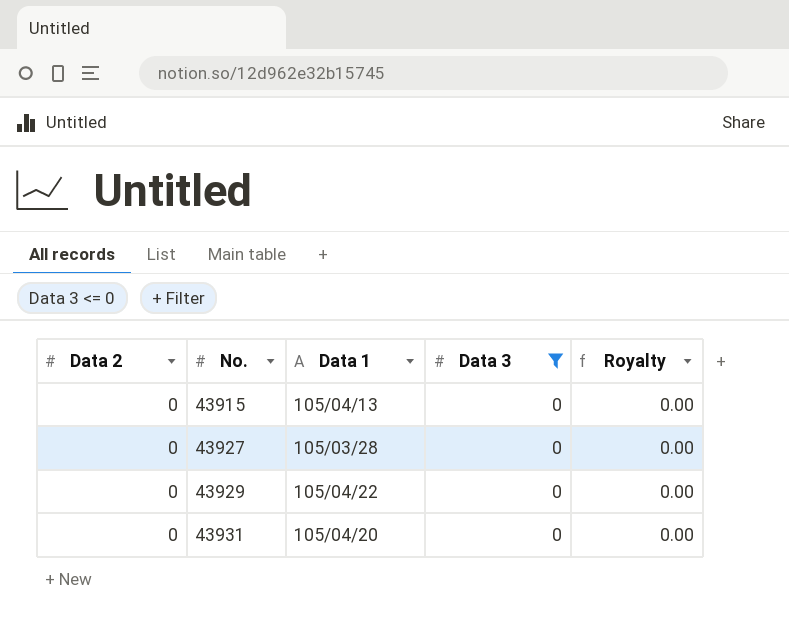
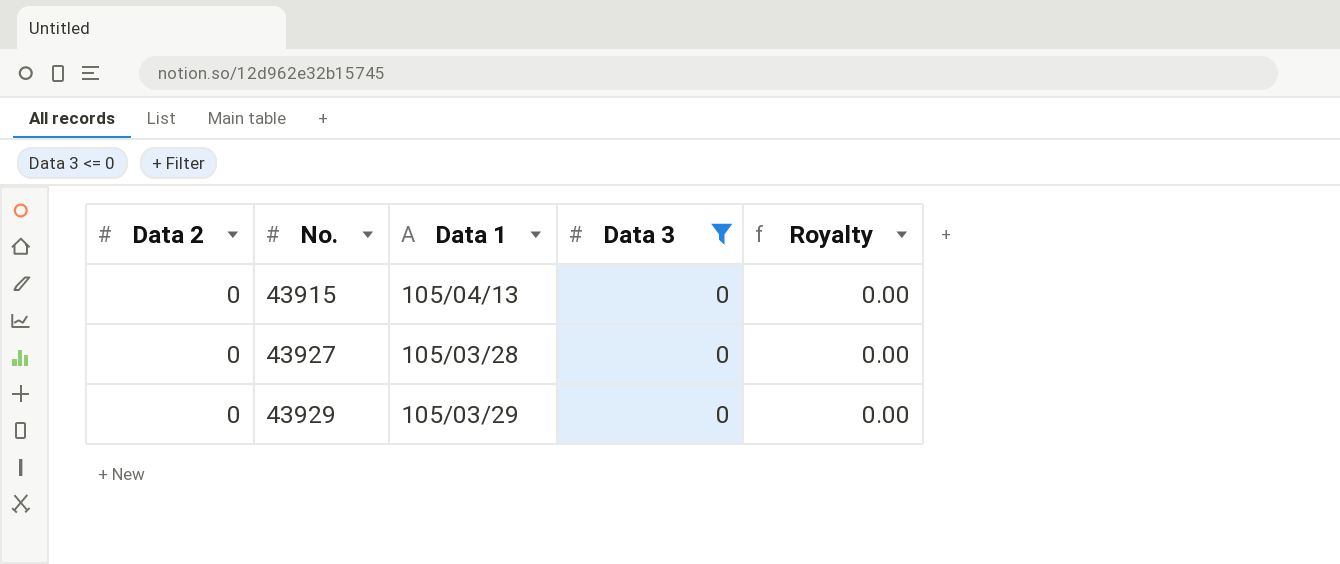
row 43931: 0 | 105/04/20 | 0 | 0.00 -> none
43929 | Data 1: 105/04/22 -> 105/03/29

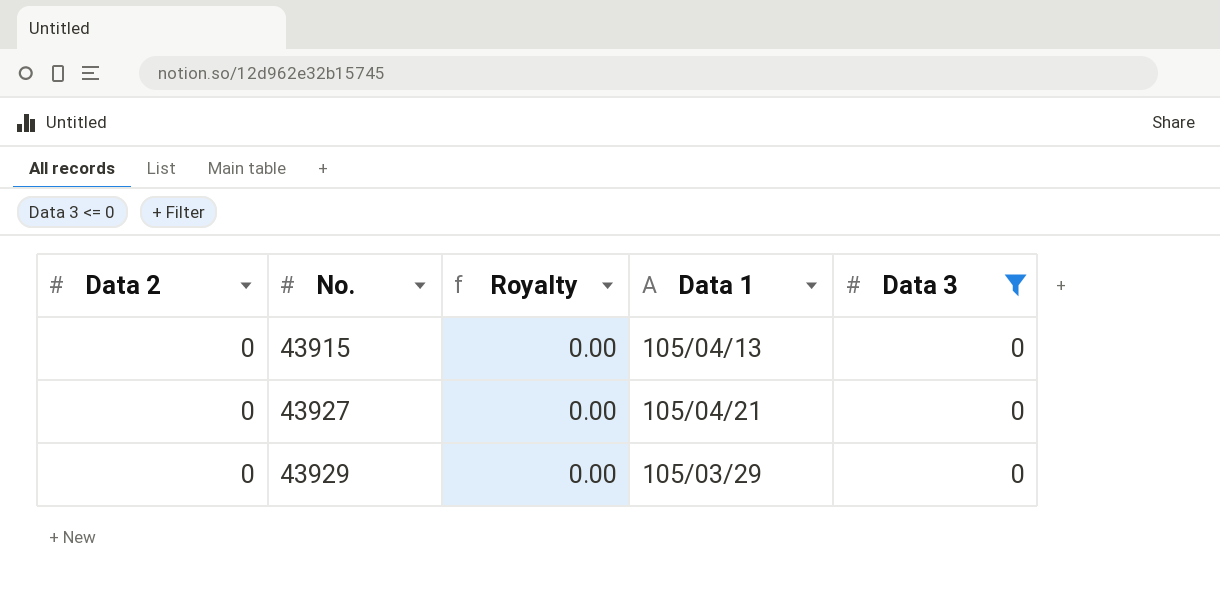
column Royalty | position: 5 -> 3
43927 | Data 1: 105/03/28 -> 105/04/21

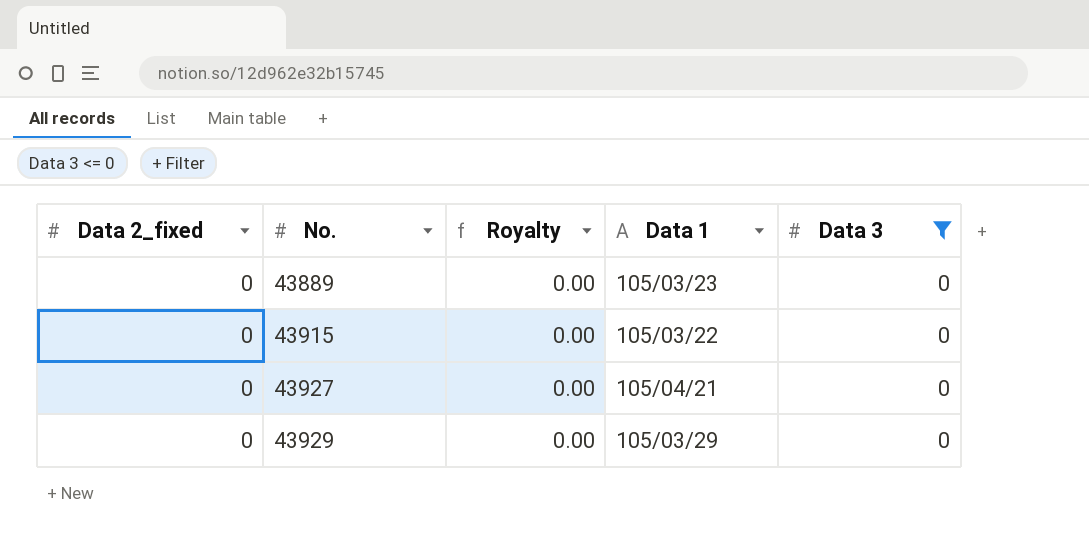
column name: Data 2 -> Data 2_fixed
row 43889: none -> 0 | 0.00 | 105/03/23 | 0
43915 | Data 1: 105/04/13 -> 105/03/22

